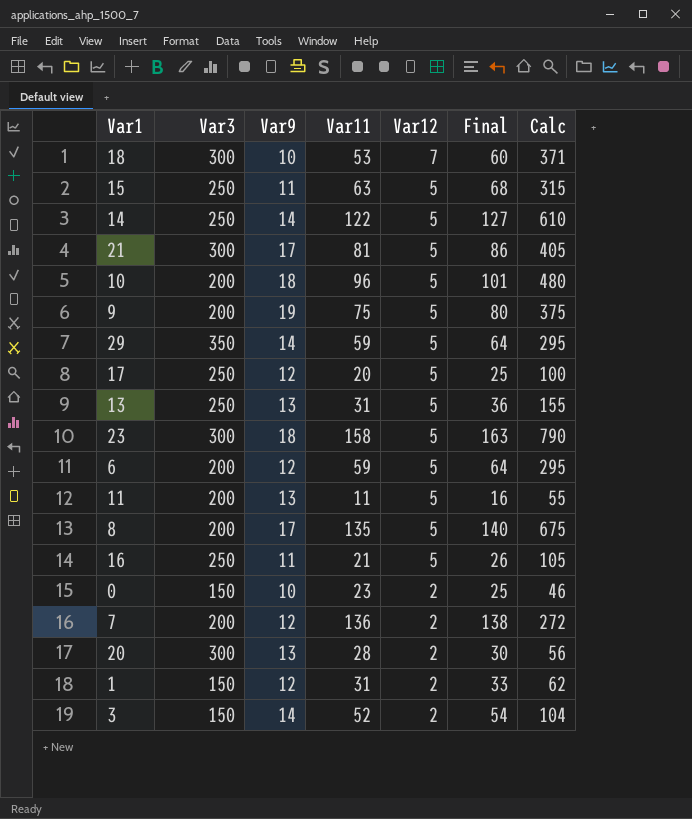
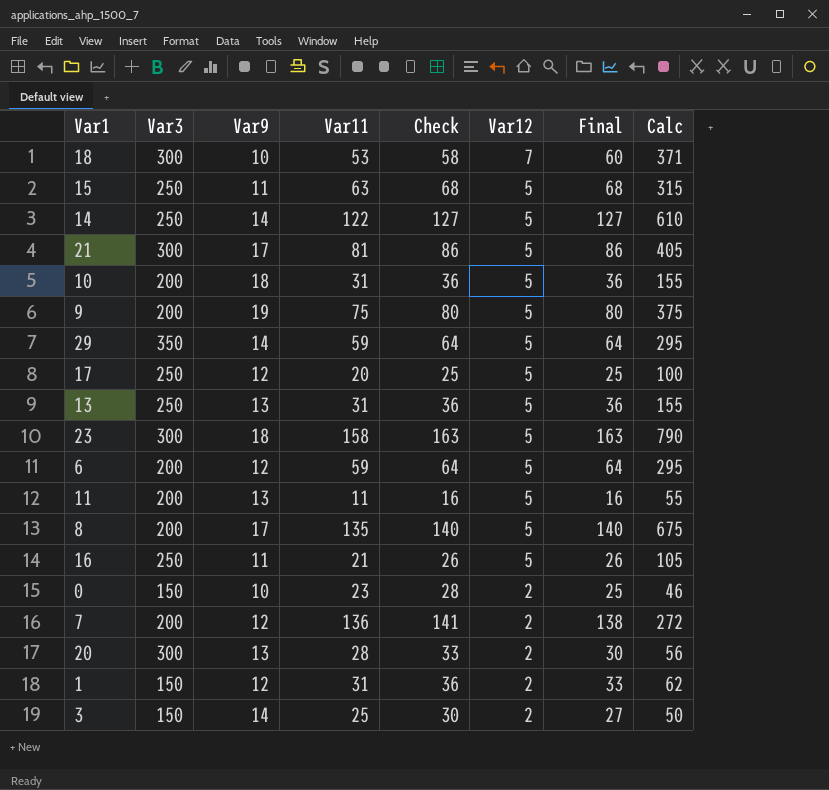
column Check | formula: none -> [Var11] + 5
10 | Var11: 96 -> 31
10 | Final: 101 -> 36
10 | Calc: 480 -> 155
3 | Var11: 52 -> 25
3 | Final: 54 -> 27
3 | Calc: 104 -> 50

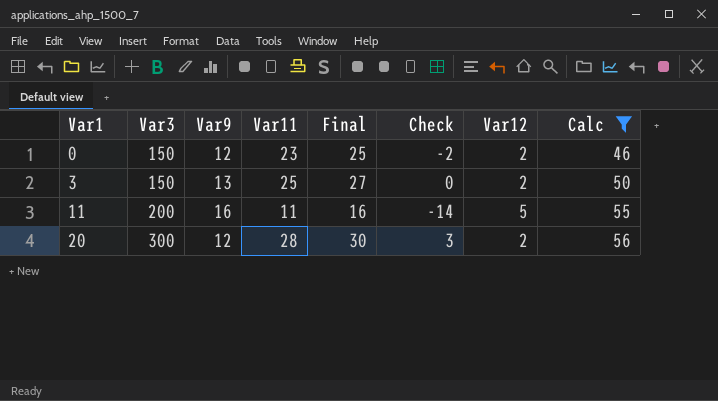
filter: none -> Calc <= 56
row order: Var12 descending -> Var1 ascending
column Final | position: 7 -> 5
column Check | formula: [Var11] + 5 -> [Var11] - 25
0 | Var9: 10 -> 12
3 | Var9: 14 -> 13
11 | Var9: 13 -> 16
20 | Var9: 13 -> 12

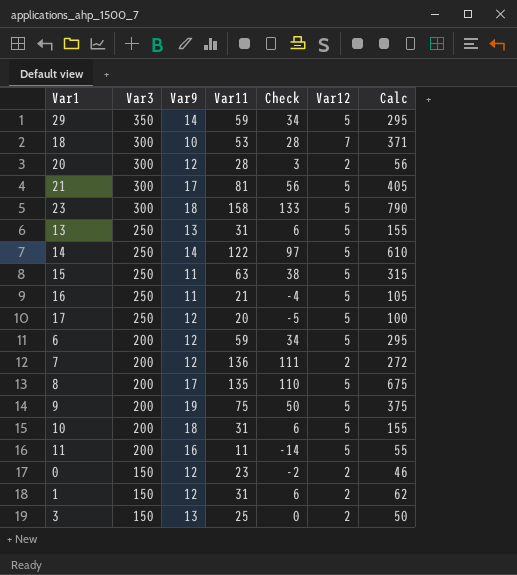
filter: Calc <= 56 -> none
row order: Var1 ascending -> Var3 descending
column Final | formula: [Var11] + [Var12] -> none

